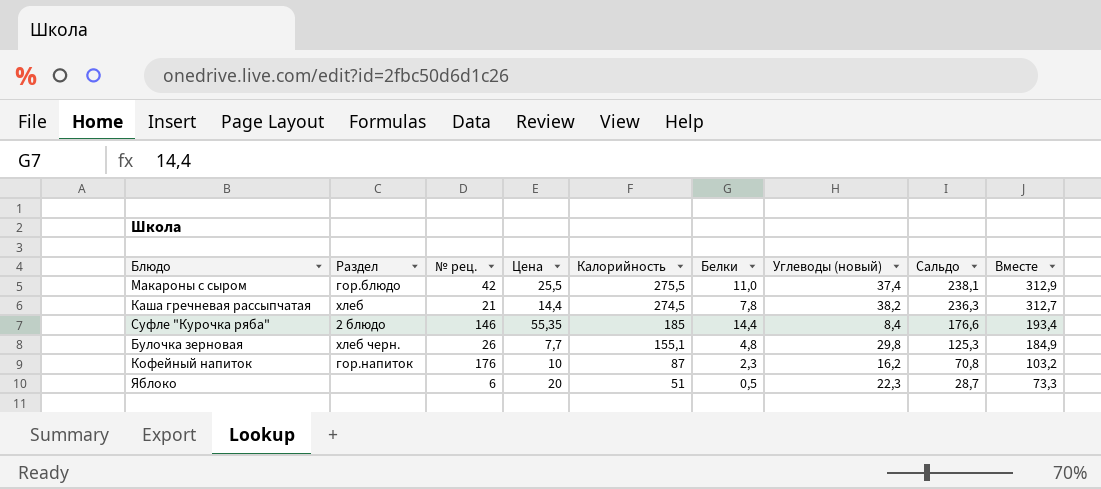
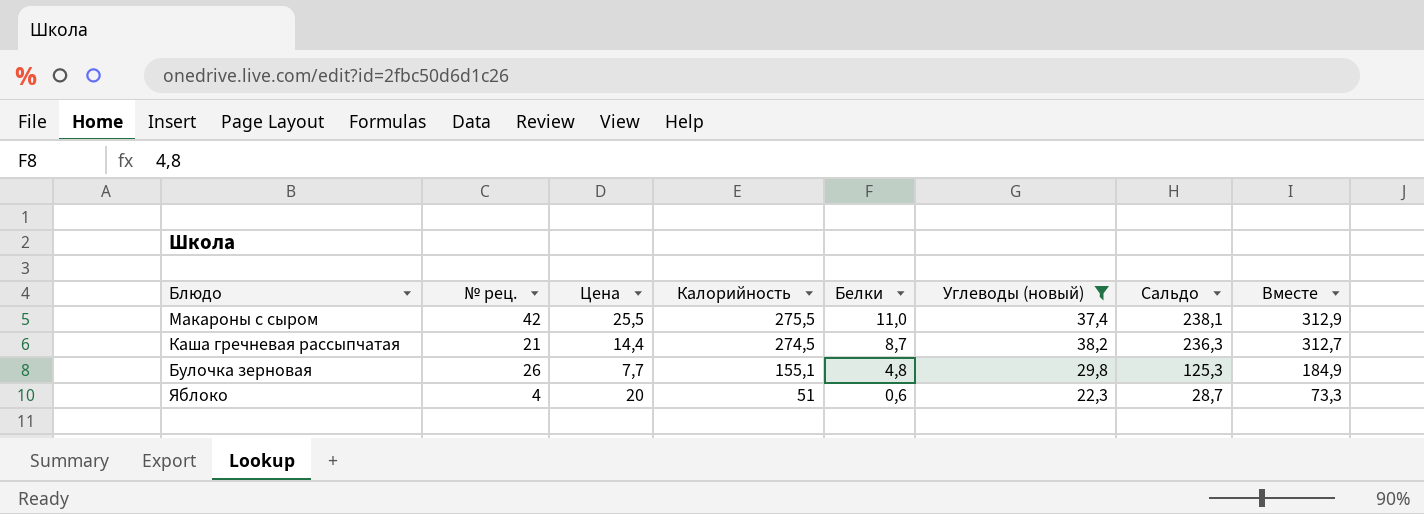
filter: none -> Углеводы (новый) >= 22,3
column Раздел | position: 2 -> none
Каша гречневая рассыпчатая | Белки: 7,8 -> 8,7
Яблоко | № рец.: 6 -> 4
Яблоко | Белки: 0,5 -> 0,6

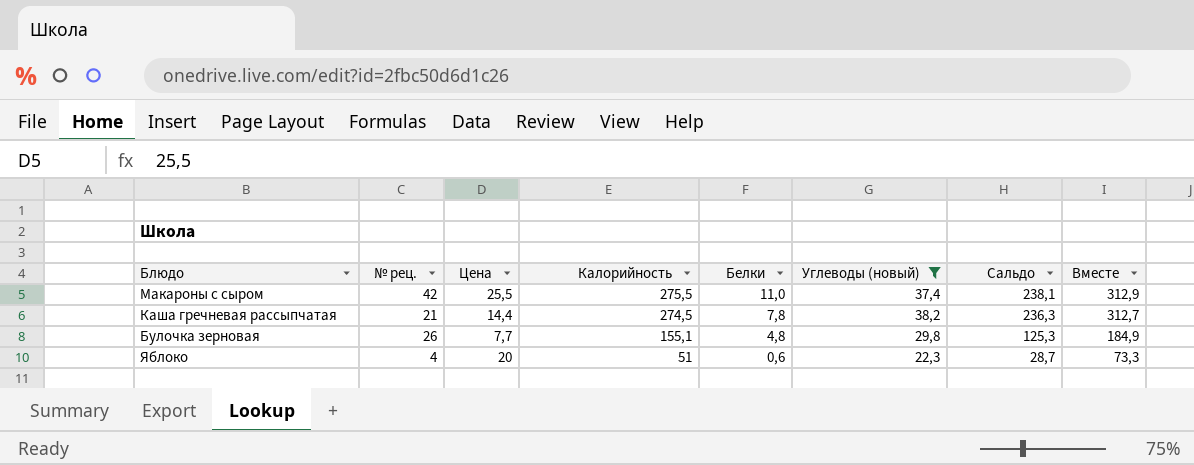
Каша гречневая рассыпчатая | Белки: 8,7 -> 7,8

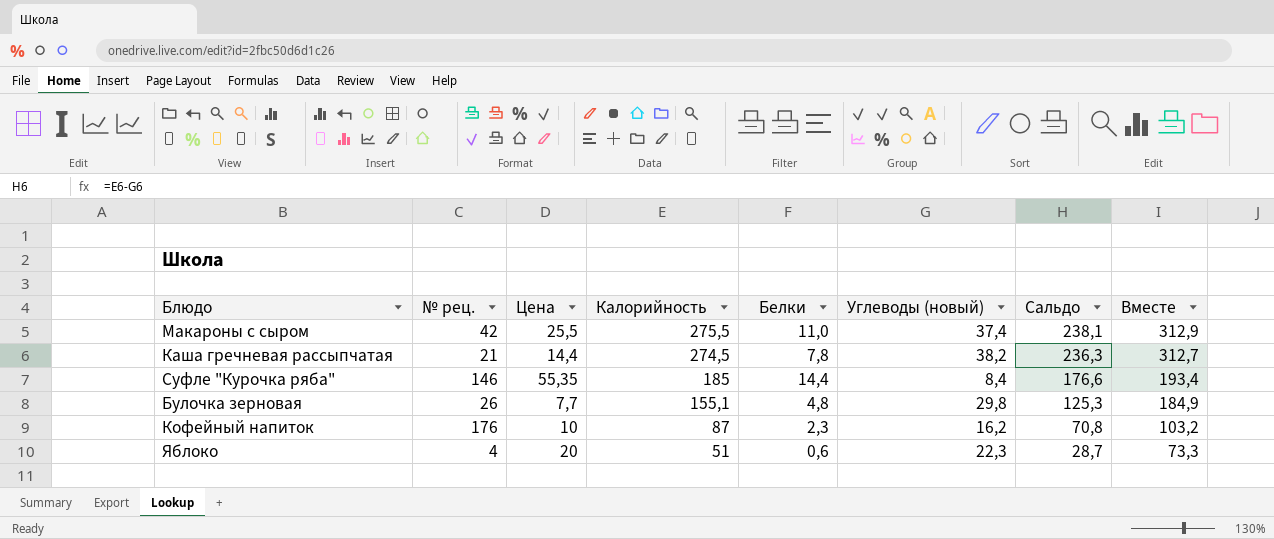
filter: Углеводы (новый) >= 22,3 -> none

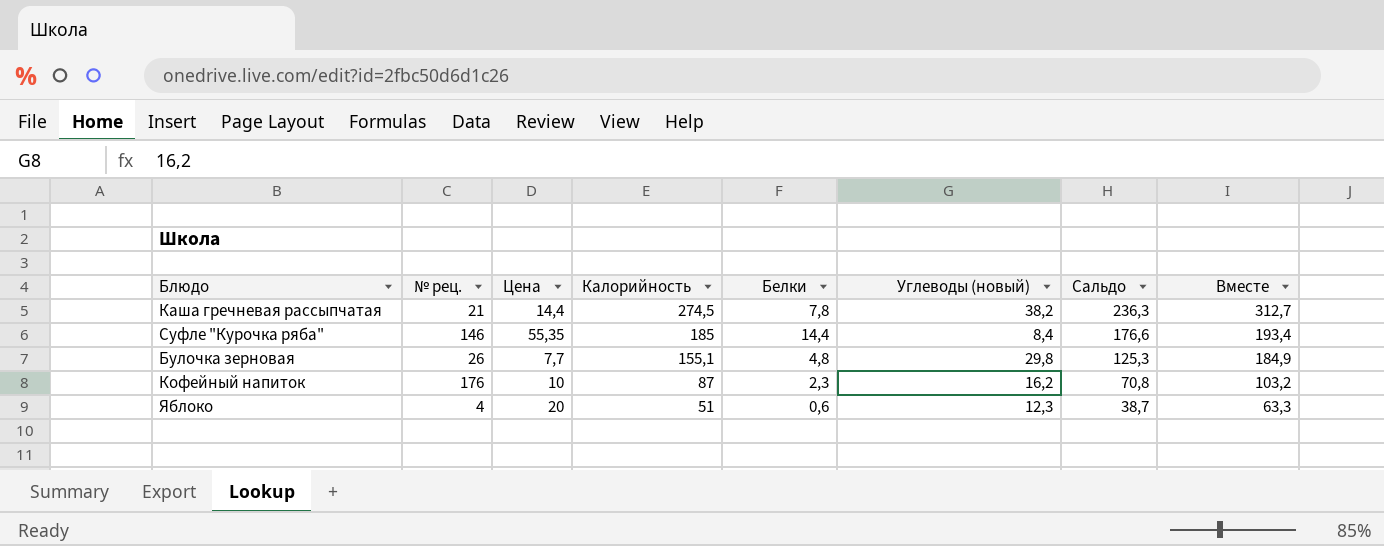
row Макароны с сыром: 42 | 25,5 | 275,5 | 11,0 | 37,4 | 238,1 | 312,9 -> none
Яблоко | Углеводы (новый): 22,3 -> 12,3
Яблоко | Сальдо: 28,7 -> 38,7
Яблоко | Вместе: 73,3 -> 63,3

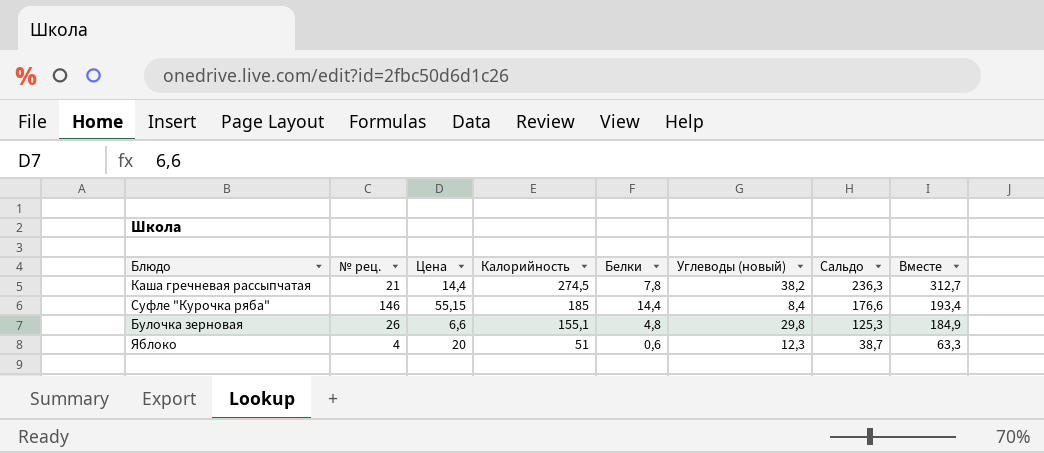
row Кофейный напиток: 176 | 10 | 87 | 2,3 | 16,2 | 70,8 | 103,2 -> none
Суфле "Курочка ряба" | Цена: 55,35 -> 55,15
Булочка зерновая | Цена: 7,7 -> 6,6

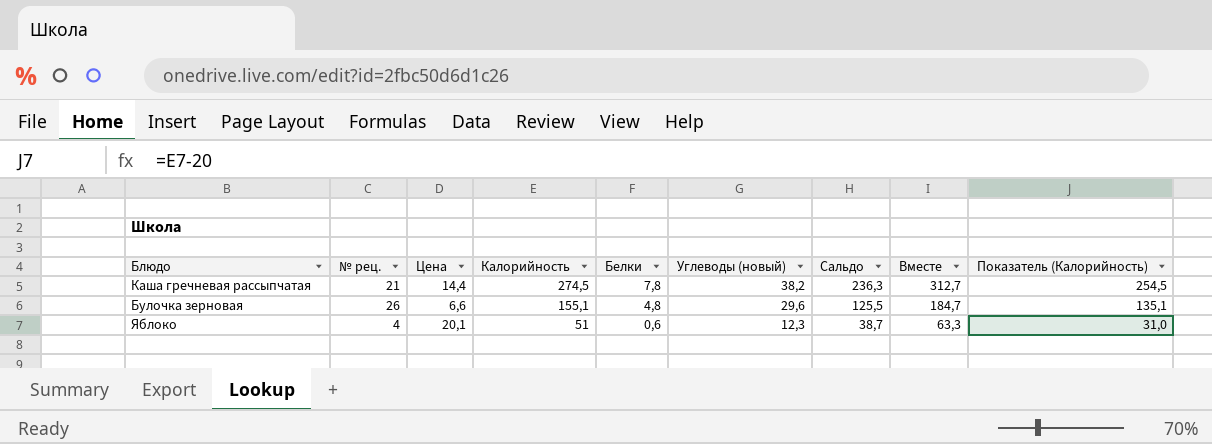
column Показатель (Калорийность) | formula: none -> [Калорийность] - 20
row Суфле "Курочка ряба": 146 | 55,15 | 185 | 14,4 | 8,4 | 176,6 | 193,4 -> none
Булочка зерновая | Углеводы (новый): 29,8 -> 29,6
Булочка зерновая | Сальдо: 125,3 -> 125,5
Булочка зерновая | Вместе: 184,9 -> 184,7
Яблоко | Цена: 20 -> 20,1

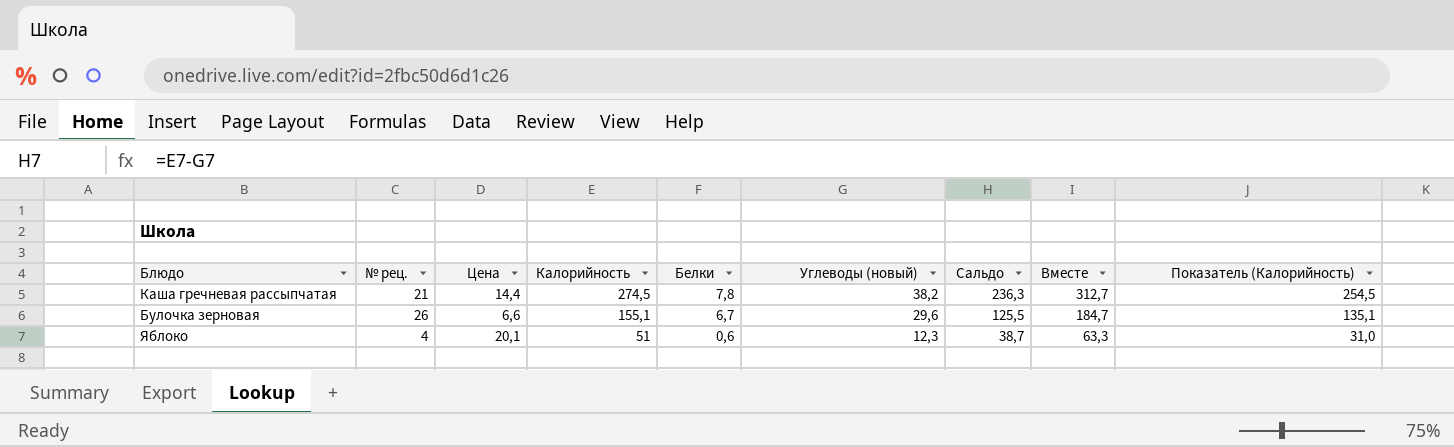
Булочка зерновая | Белки: 4,8 -> 6,7

